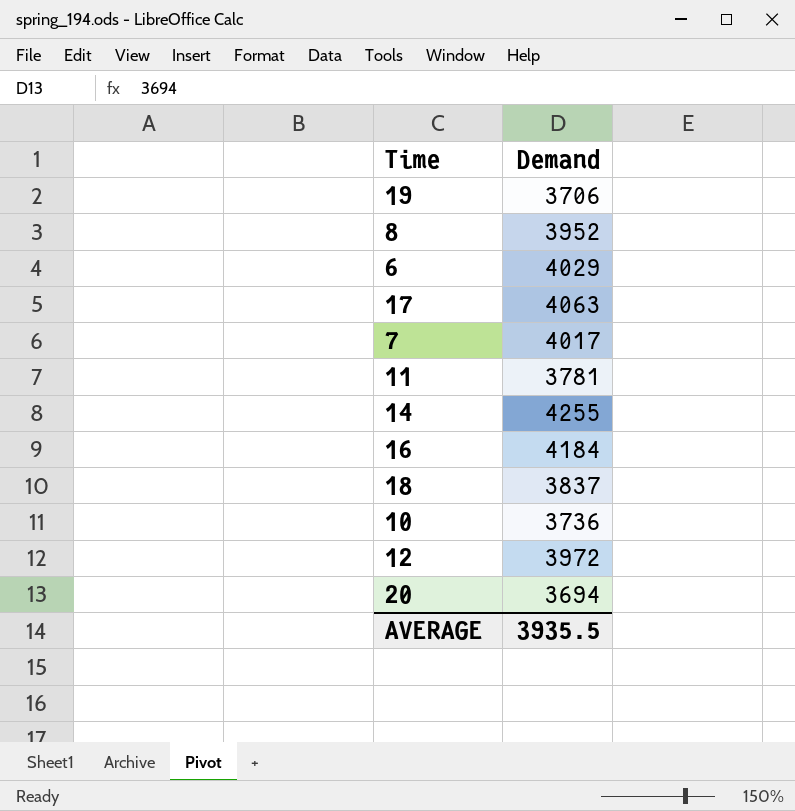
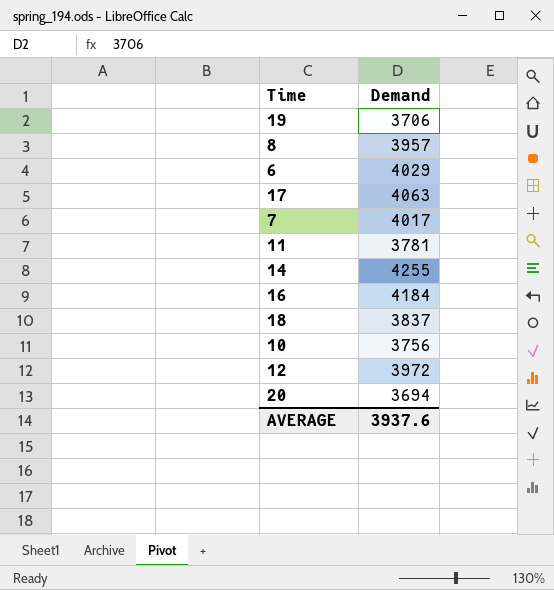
8 | Demand: 3952 -> 3957
10 | Demand: 3736 -> 3756
AVERAGE | Demand: 3935.5 -> 3937.6

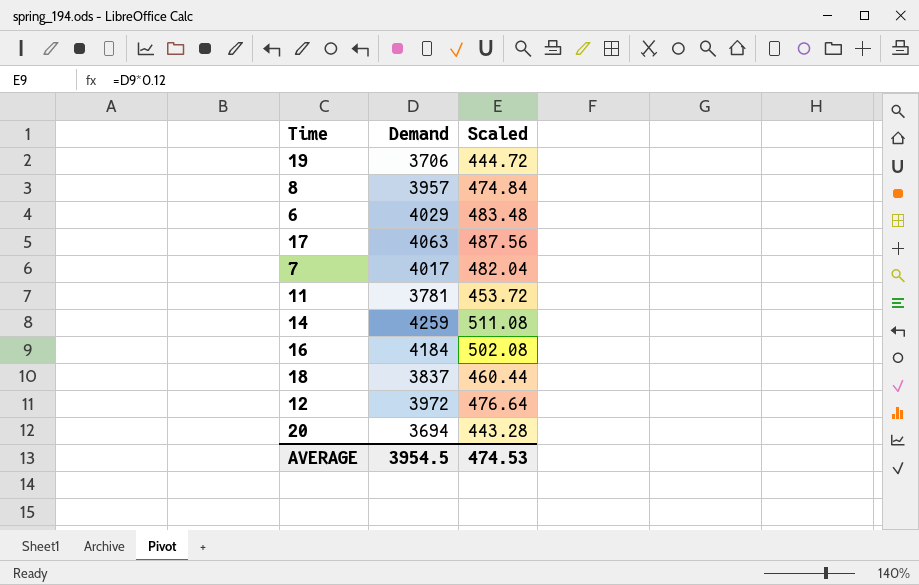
column Scaled | formula: none -> [Demand] * 0.12
row 10: 3756 -> none
14 | Demand: 4255 -> 4259
AVERAGE | Demand: 3937.6 -> 3954.5

